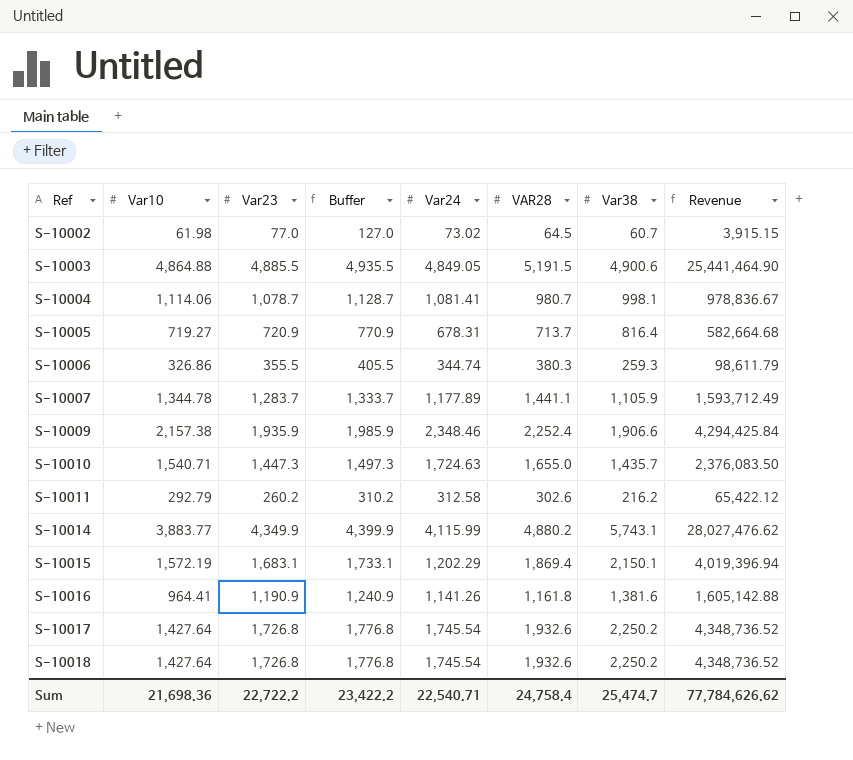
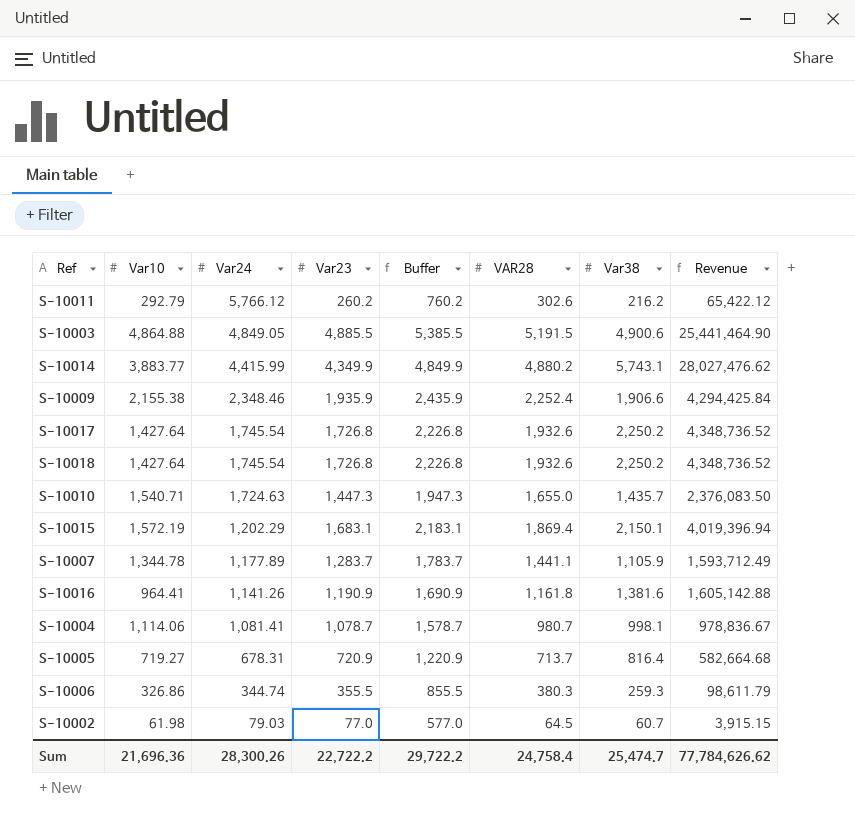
row order: Ref ascending -> Var24 descending
column Var24 | position: 5 -> 3
column Buffer | formula: [Var23] + 50 -> [Var23] + 500
S-10011 | Var24: 312.58 -> 5,766.12
S-10014 | Var24: 4,115.99 -> 4,415.99
S-10009 | Var10: 2,157.38 -> 2,155.38
S-10002 | Var24: 73.02 -> 79.03
Sum | Var10: 21,698.36 -> 21,696.36
Sum | Var24: 22,540.71 -> 28,300.26
Sum | Buffer: 23,422.2 -> 29,722.2

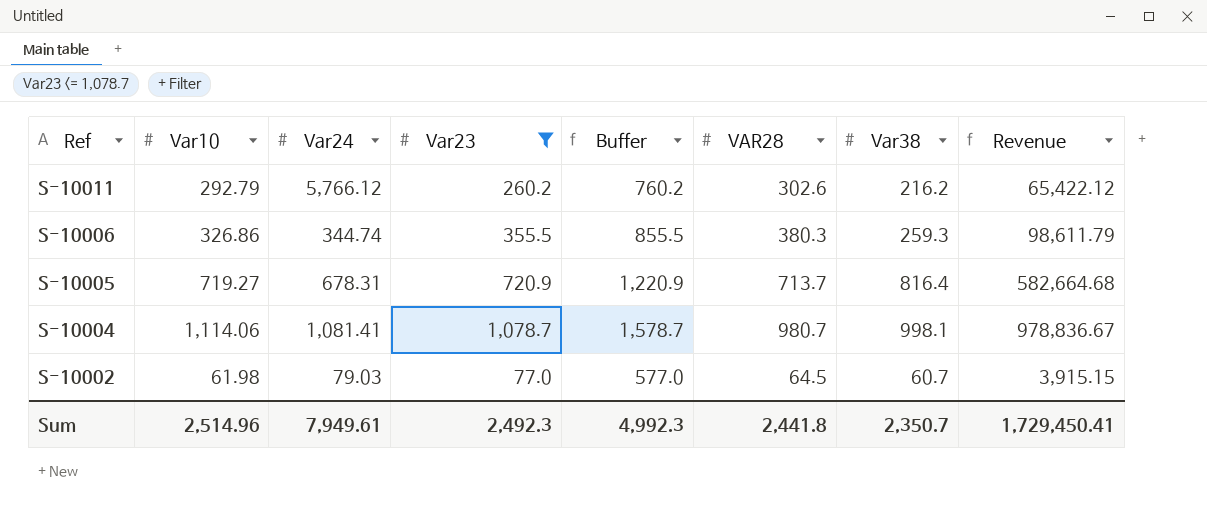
filter: none -> Var23 <= 1,078.7
row order: Var24 descending -> Ref descending
Sum | Var10: 21,696.36 -> 2,514.96
Sum | Var24: 28,300.26 -> 7,949.61
Sum | Var23: 22,722.2 -> 2,492.3
Sum | Buffer: 29,722.2 -> 4,992.3
Sum | VAR28: 24,758.4 -> 2,441.8
Sum | Var38: 25,474.7 -> 2,350.7
Sum | Revenue: 77,784,626.62 -> 1,729,450.41

